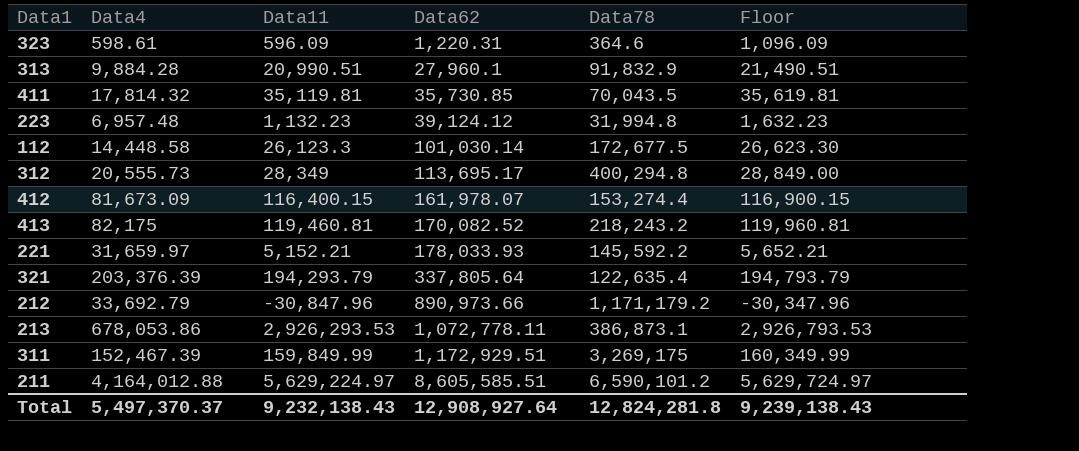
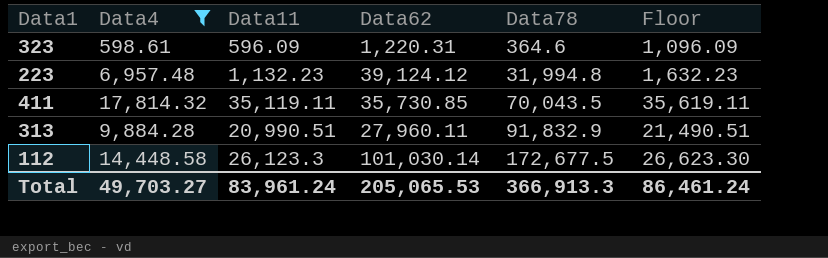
filter: none -> Data4 <= 17,814.32
row order: Data62 ascending -> Data78 ascending
411 | Data11: 35,119.81 -> 35,119.11
411 | Floor: 35,619.81 -> 35,619.11
313 | Data62: 27,960.1 -> 27,960.11
Total | Data4: 5,497,370.37 -> 49,703.27
Total | Data11: 9,232,138.43 -> 83,961.24
Total | Data62: 12,908,927.64 -> 205,065.53
Total | Data78: 12,824,281.8 -> 366,913.3
Total | Floor: 9,239,138.43 -> 86,461.24

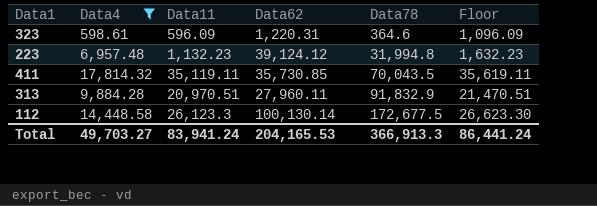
313 | Data11: 20,990.51 -> 20,970.51
313 | Floor: 21,490.51 -> 21,470.51
112 | Data62: 101,030.14 -> 100,130.14
Total | Data11: 83,961.24 -> 83,941.24
Total | Data62: 205,065.53 -> 204,165.53
Total | Floor: 86,461.24 -> 86,441.24

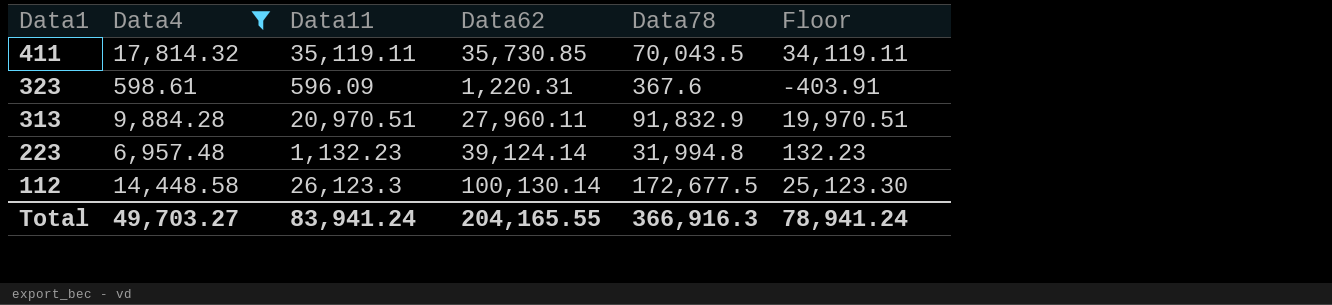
row order: Data78 ascending -> Data1 descending
column Floor | formula: [Data11] + 500 -> [Data11] - 1000
323 | Data78: 364.6 -> 367.6
223 | Data62: 39,124.12 -> 39,124.14
Total | Data62: 204,165.53 -> 204,165.55
Total | Data78: 366,913.3 -> 366,916.3
Total | Floor: 86,441.24 -> 78,941.24

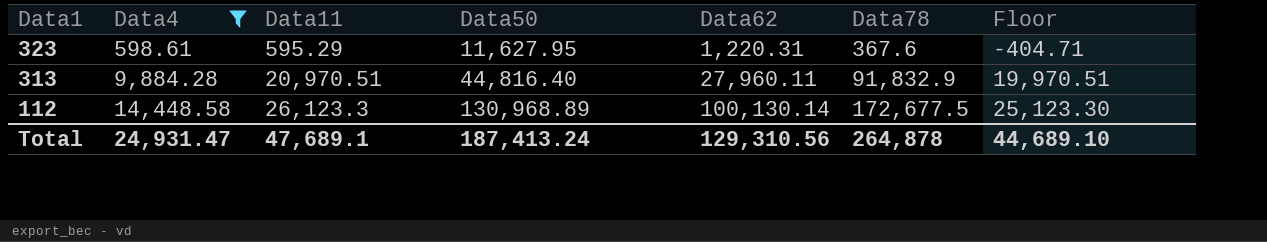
column Data50 | position: none -> 4
row 411: 17,814.32 | 35,119.11 | 35,730.85 | 70,043.5 | 34,119.11 -> none
row 223: 6,957.48 | 1,132.23 | 39,124.14 | 31,994.8 | 132.23 -> none
323 | Data11: 596.09 -> 595.29
323 | Floor: -403.91 -> -404.71
Total | Data4: 49,703.27 -> 24,931.47
Total | Data11: 83,941.24 -> 47,689.1
Total | Data62: 204,165.55 -> 129,310.56
Total | Data78: 366,916.3 -> 264,878
Total | Floor: 78,941.24 -> 44,689.10

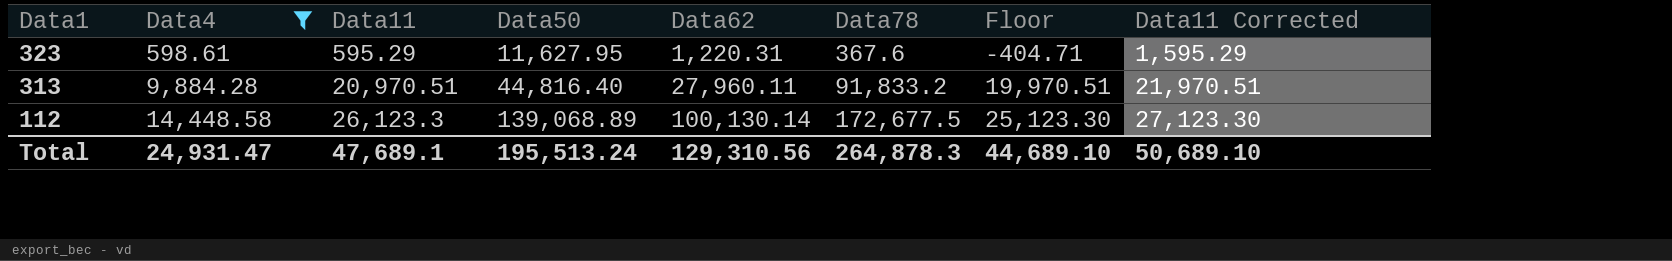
column Data11 Corrected | formula: none -> [Data11] + 1000
313 | Data78: 91,832.9 -> 91,833.2
112 | Data50: 130,968.89 -> 139,068.89
Total | Data50: 187,413.24 -> 195,513.24
Total | Data78: 264,878 -> 264,878.3

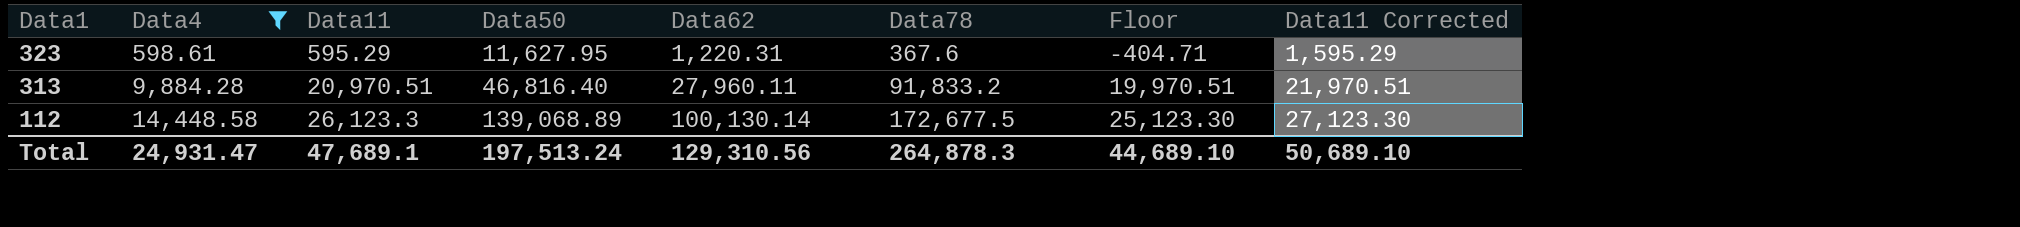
313 | Data50: 44,816.40 -> 46,816.40
Total | Data50: 195,513.24 -> 197,513.24

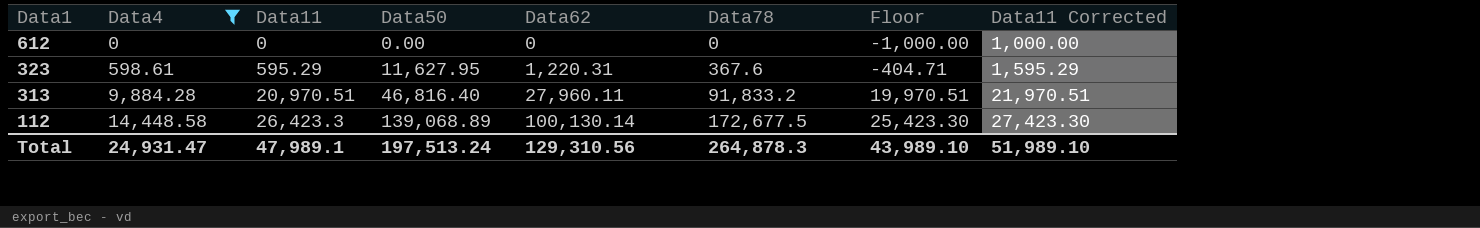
row 612: none -> 0 | 0 | 0.00 | 0 | 0 | -1,000.00 | 1,000.00
112 | Data11: 26,123.3 -> 26,423.3
112 | Floor: 25,123.30 -> 25,423.30
112 | Data11 Corrected: 27,123.30 -> 27,423.30
Total | Data11: 47,689.1 -> 47,989.1
Total | Floor: 44,689.10 -> 43,989.10
Total | Data11 Corrected: 50,689.10 -> 51,989.10

